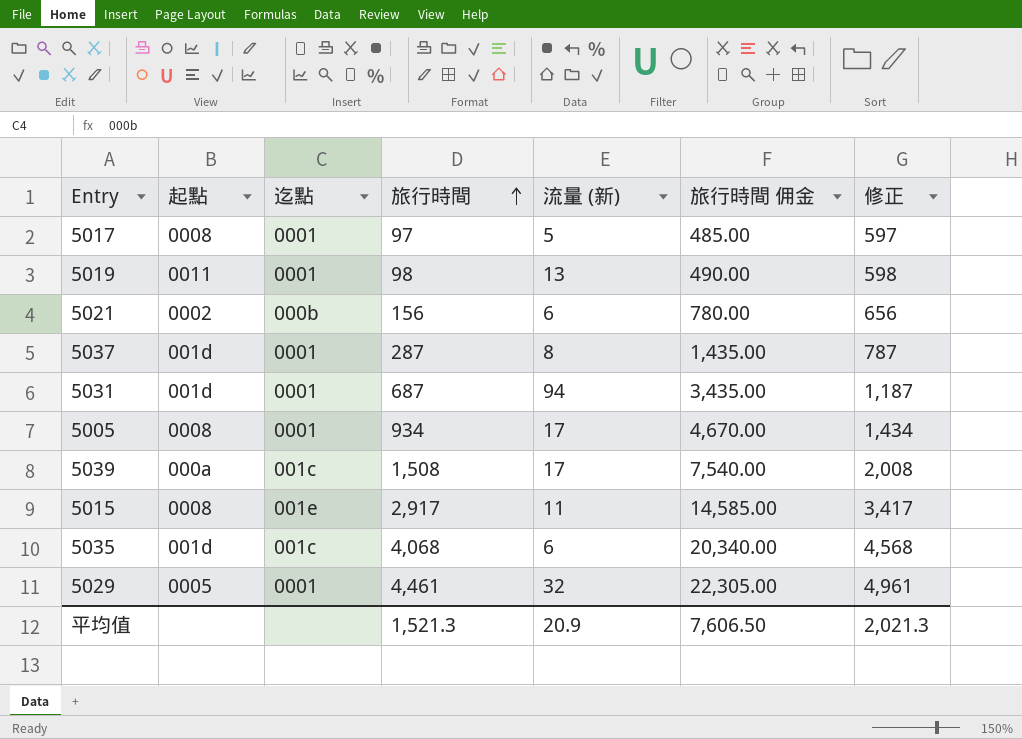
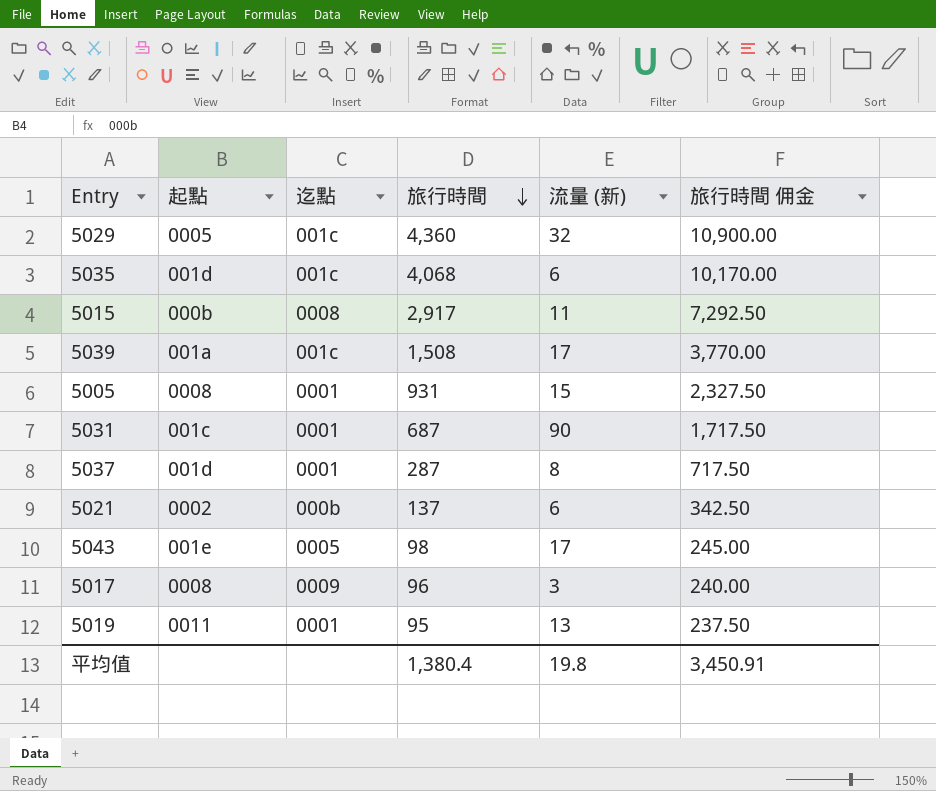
row order: 旅行時間 ascending -> 旅行時間 descending
column 修正 | formula: [旅行時間] + 500 -> none
column 旅行時間 佣金 | formula: [旅行時間] * 5 -> [旅行時間] * 2.5
5029 | 迄點: 0001 -> 001c
5029 | 旅行時間: 4,461 -> 4,360
5015 | 起點: 0008 -> 000b
5015 | 迄點: 001e -> 0008
5039 | 起點: 000a -> 001a
5005 | 旅行時間: 934 -> 931
5005 | 流量 (新): 17 -> 15
5031 | 起點: 001d -> 001c
5031 | 流量 (新): 94 -> 90
5021 | 旅行時間: 156 -> 137
row 5043: none -> 001e | 0005 | 98 | 17 | 245.00
5017 | 迄點: 0001 -> 0009
5017 | 旅行時間: 97 -> 96
5017 | 流量 (新): 5 -> 3
5019 | 旅行時間: 98 -> 95
平均值 | 旅行時間: 1,521.3 -> 1,380.4
平均值 | 流量 (新): 20.9 -> 19.8
平均值 | 旅行時間 佣金: 7,606.50 -> 3,450.91

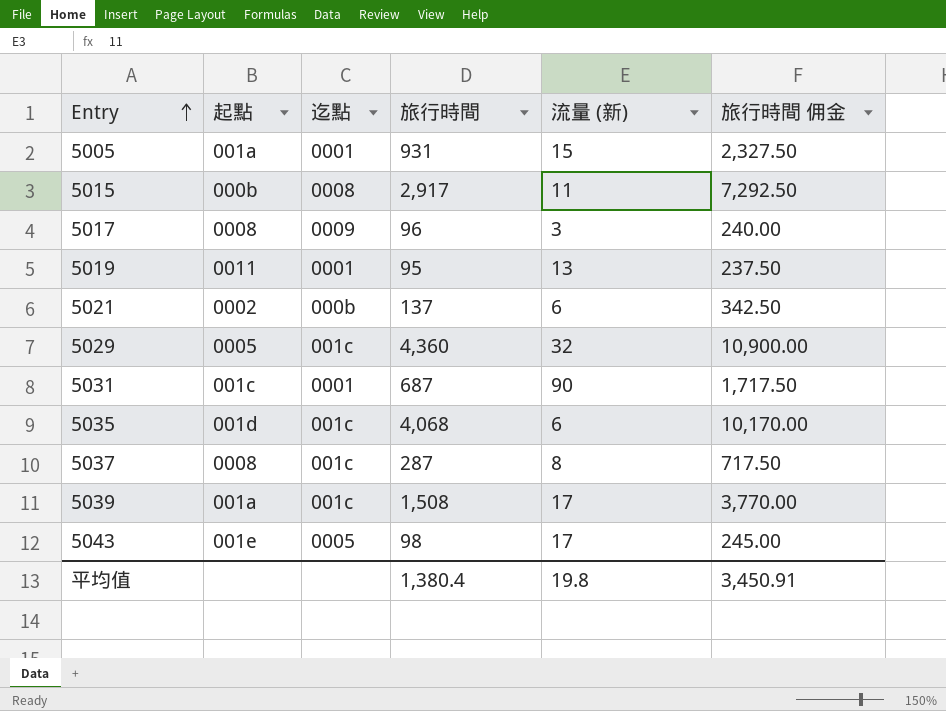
row order: 旅行時間 descending -> Entry ascending
5005 | 起點: 0008 -> 001a
5037 | 起點: 001d -> 0008
5037 | 迄點: 0001 -> 001c

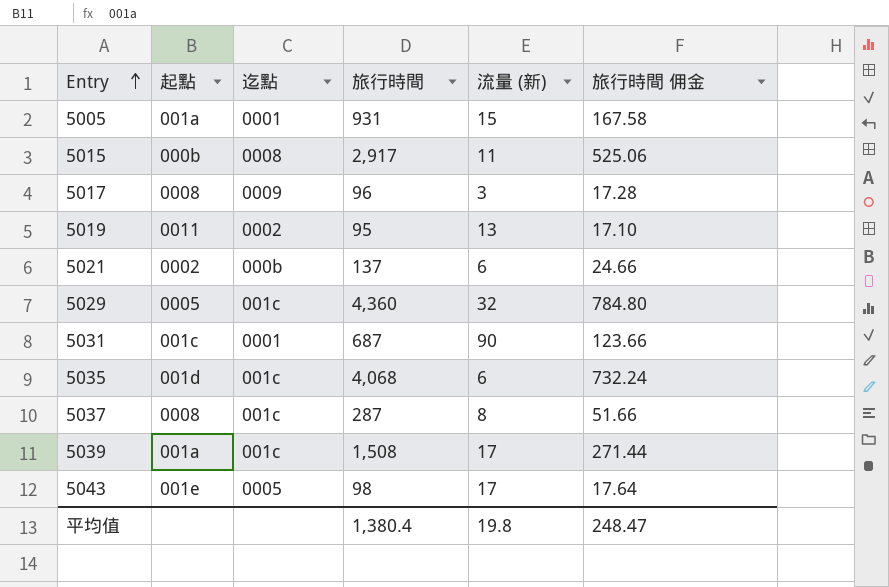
column 旅行時間 佣金 | formula: [旅行時間] * 2.5 -> [旅行時間] * 0.18
5019 | 迄點: 0001 -> 0002
平均值 | 旅行時間 佣金: 3,450.91 -> 248.47

